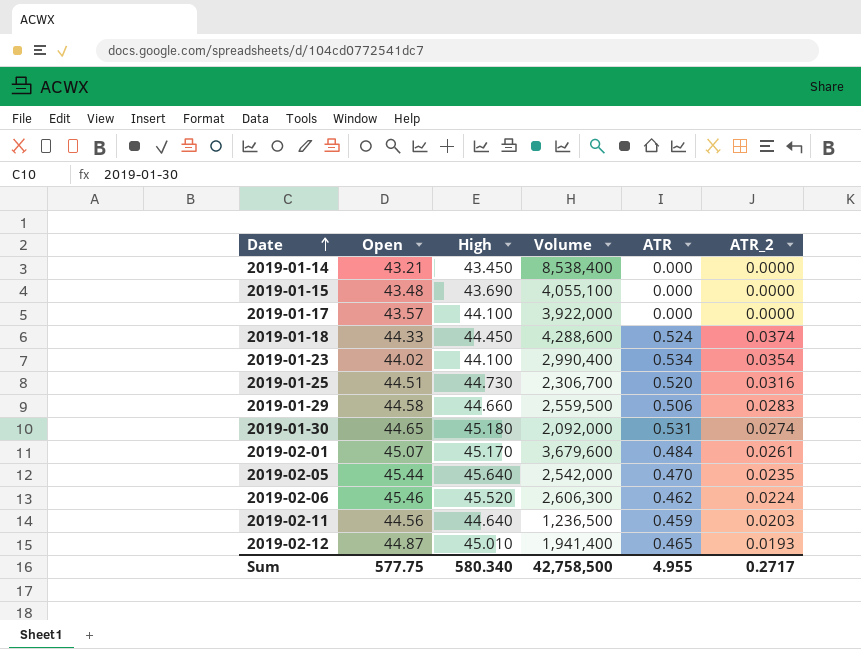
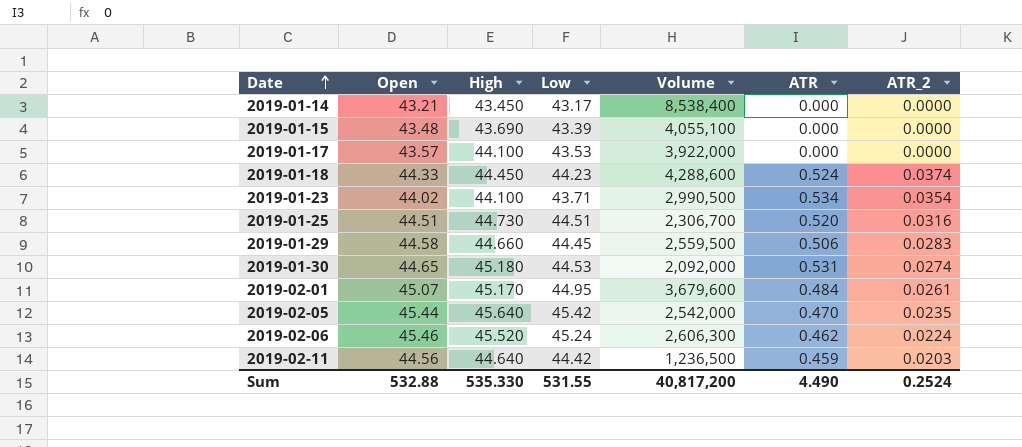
column Low | position: none -> 4
row 2019-02-12: 44.87 | 45.010 | 1,941,400 | 0.465 | 0.0193 -> none
2019-01-23 | Volume: 2,990,400 -> 2,990,500
Sum | Open: 577.75 -> 532.88
Sum | High: 580.340 -> 535.330
Sum | Volume: 42,758,500 -> 40,817,200
Sum | ATR: 4.955 -> 4.490
Sum | ATR_2: 0.2717 -> 0.2524

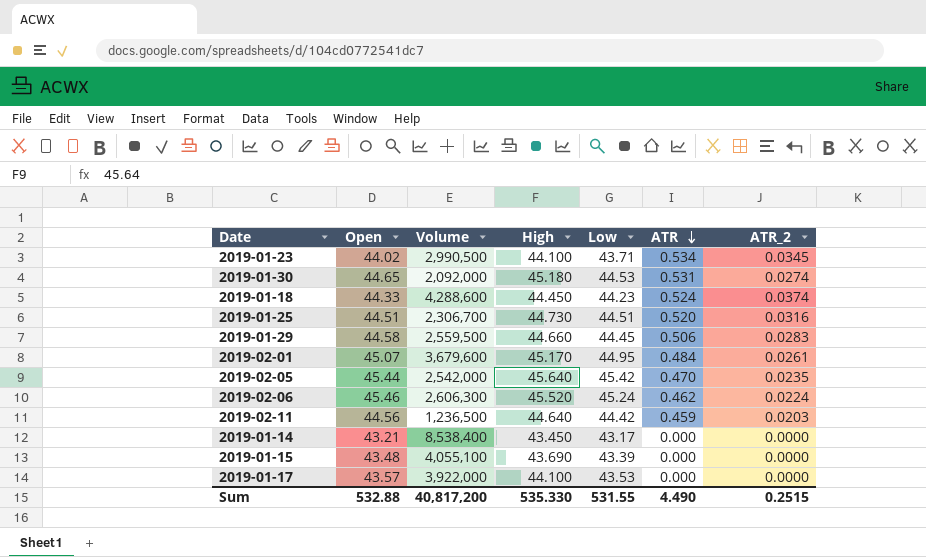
row order: Date ascending -> ATR descending
column Volume | position: 5 -> 3
2019-01-23 | ATR_2: 0.0354 -> 0.0345
Sum | ATR_2: 0.2524 -> 0.2515

